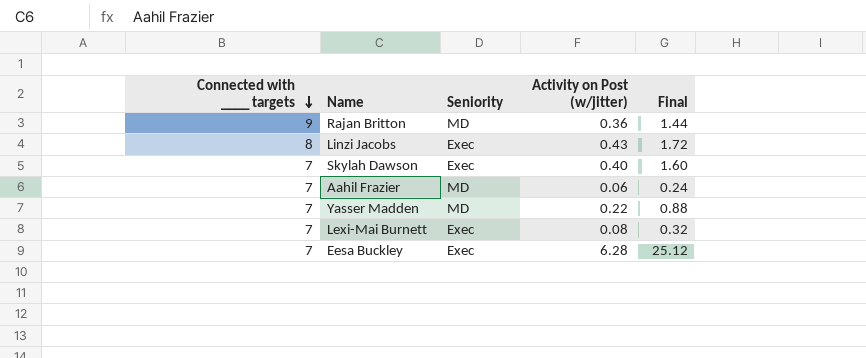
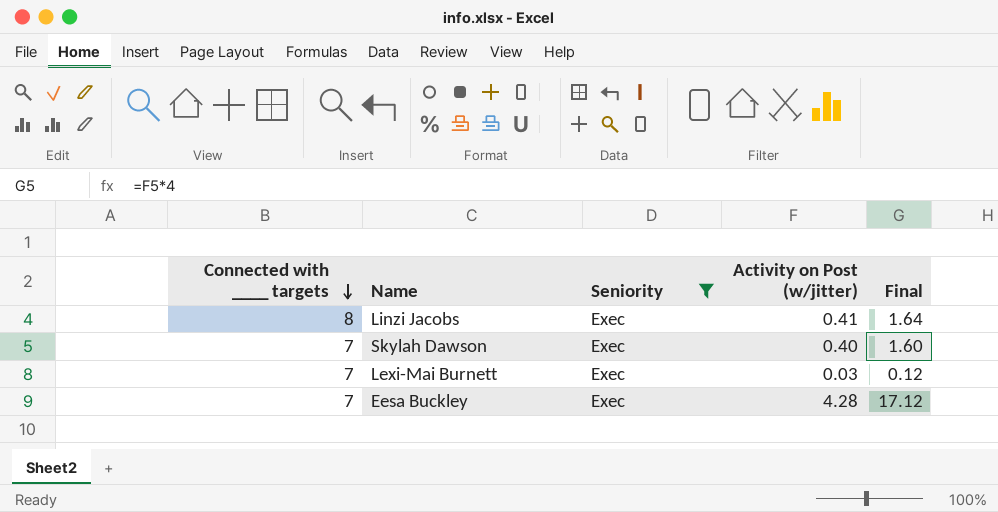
filter: none -> Seniority = Exec
Linzi Jacobs | Activity on Post (w/jitter): 0.43 -> 0.41
Linzi Jacobs | Final: 1.72 -> 1.64
Lexi-Mai Burnett | Activity on Post (w/jitter): 0.08 -> 0.03
Lexi-Mai Burnett | Final: 0.32 -> 0.12
Eesa Buckley | Activity on Post (w/jitter): 6.28 -> 4.28
Eesa Buckley | Final: 25.12 -> 17.12

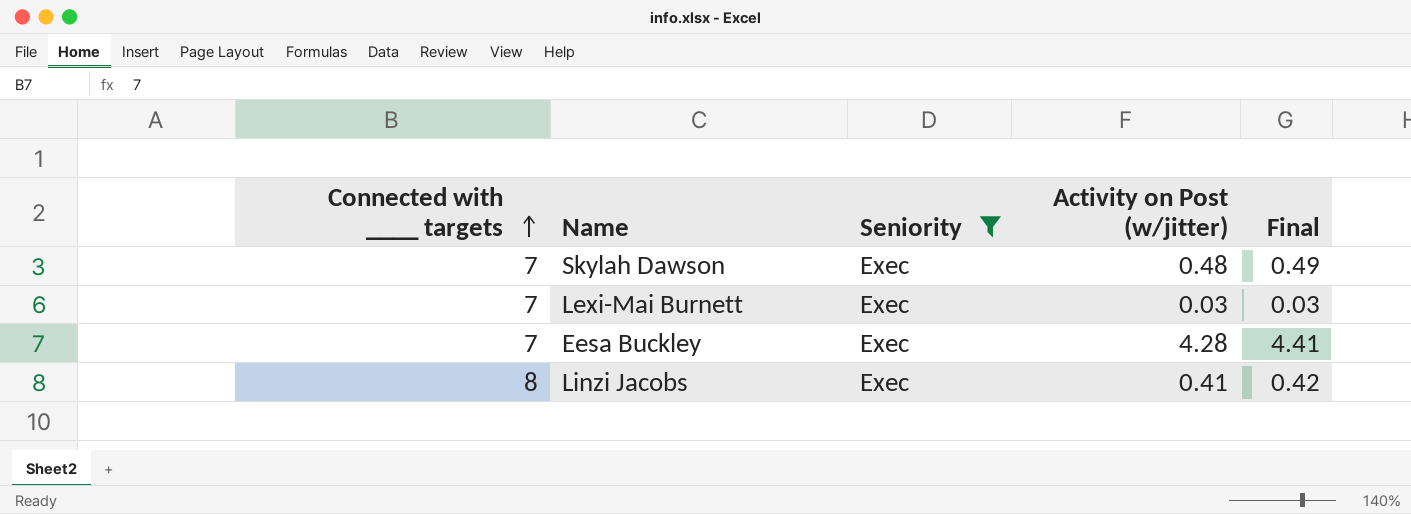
row order: Connected with ____ targets descending -> Connected with ____ targets ascending
column Final | formula: [Activity on Post (w/jitter)] * 4 -> [Activity on Post (w/jitter)] * 1.03
Skylah Dawson | Activity on Post (w/jitter): 0.40 -> 0.48

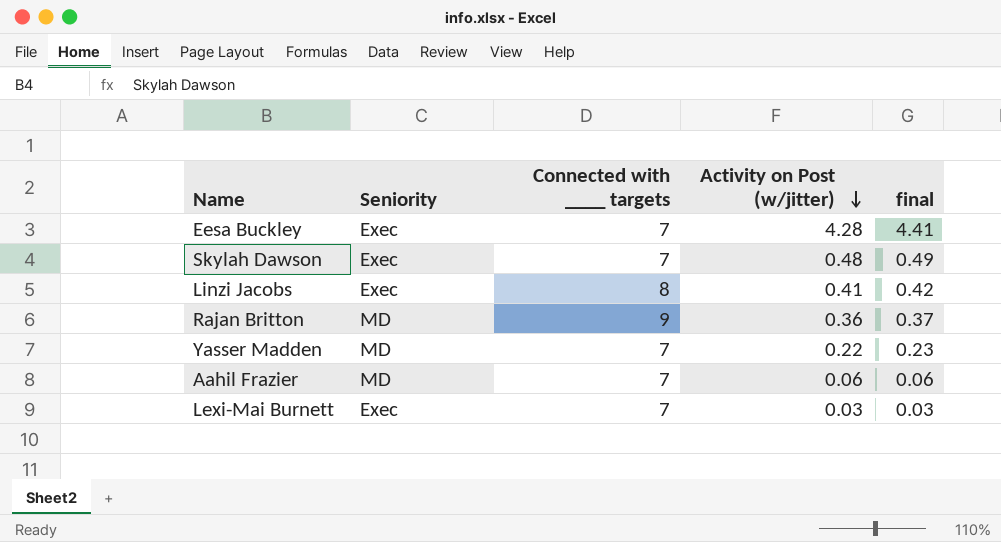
filter: Seniority = Exec -> none
row order: Connected with ____ targets ascending -> Activity on Post (w/jitter) descending
column Connected with ____ targets | position: 1 -> 3
column name: Final -> final

